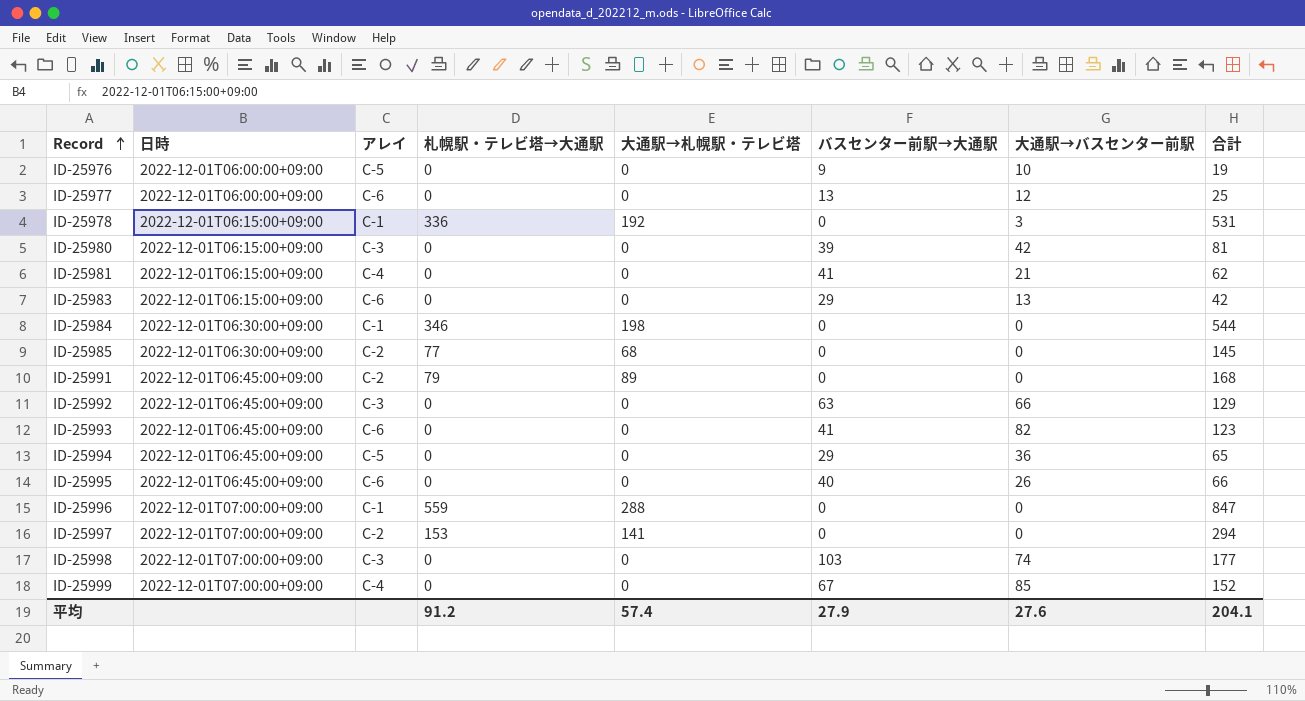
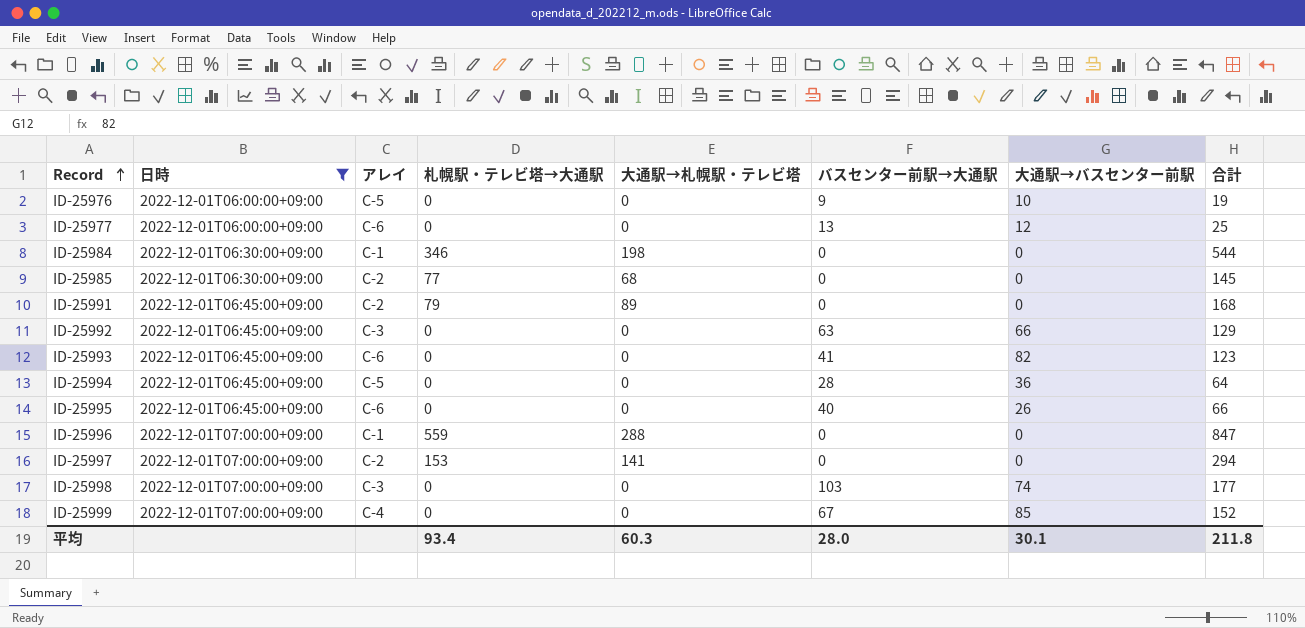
filter: none -> 日時 != 2022-12-01T06:15:00+09:00
ID-25994 | バスセンター前駅→大通駅: 29 -> 28
ID-25994 | 合計: 65 -> 64
平均 | 札幌駅・テレビ塔→大通駅: 91.2 -> 93.4
平均 | 大通駅→札幌駅・テレビ塔: 57.4 -> 60.3
平均 | バスセンター前駅→大通駅: 27.9 -> 28.0
平均 | 大通駅→バスセンター前駅: 27.6 -> 30.1
平均 | 合計: 204.1 -> 211.8

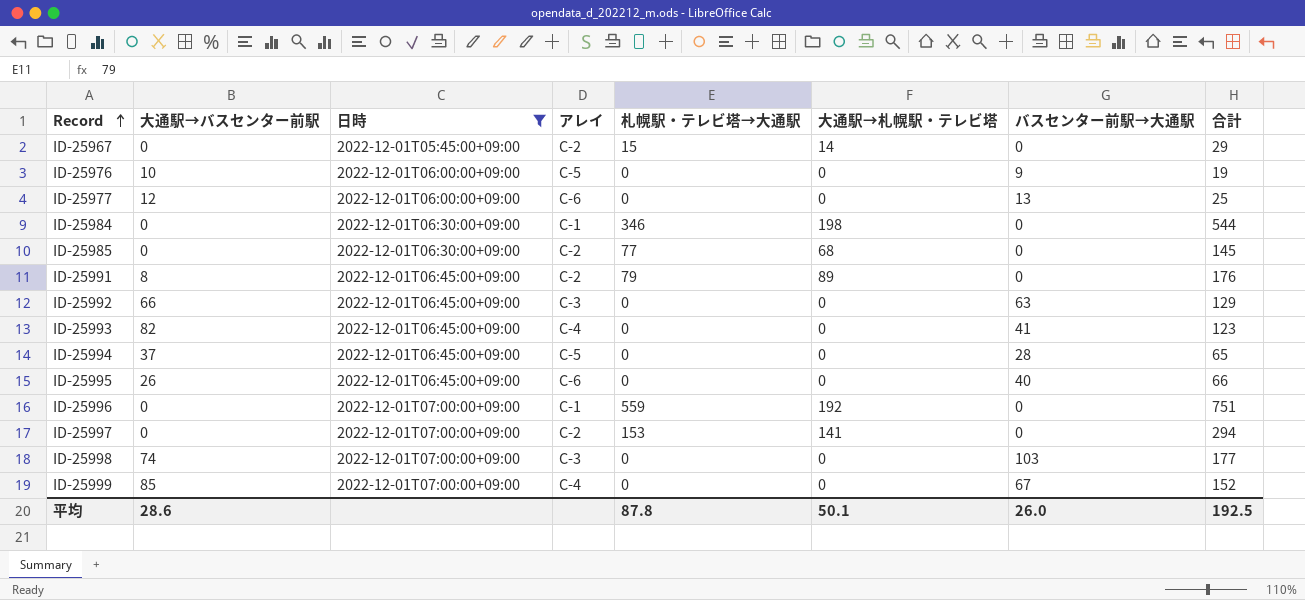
column 大通駅→バスセンター前駅 | position: 7 -> 2
row ID-25967: none -> 0 | 2022-12-01T05:45:00+09:00 | C-2 | 15 | 14 | 0 | 29
ID-25991 | 大通駅→バスセンター前駅: 0 -> 8
ID-25991 | 合計: 168 -> 176
ID-25993 | アレイ: C-6 -> C-4
ID-25994 | 大通駅→バスセンター前駅: 36 -> 37
ID-25994 | 合計: 64 -> 65
ID-25996 | 大通駅→札幌駅・テレビ塔: 288 -> 192
ID-25996 | 合計: 847 -> 751
平均 | 大通駅→バスセンター前駅: 30.1 -> 28.6
平均 | 札幌駅・テレビ塔→大通駅: 93.4 -> 87.8
平均 | 大通駅→札幌駅・テレビ塔: 60.3 -> 50.1
平均 | バスセンター前駅→大通駅: 28.0 -> 26.0
平均 | 合計: 211.8 -> 192.5

